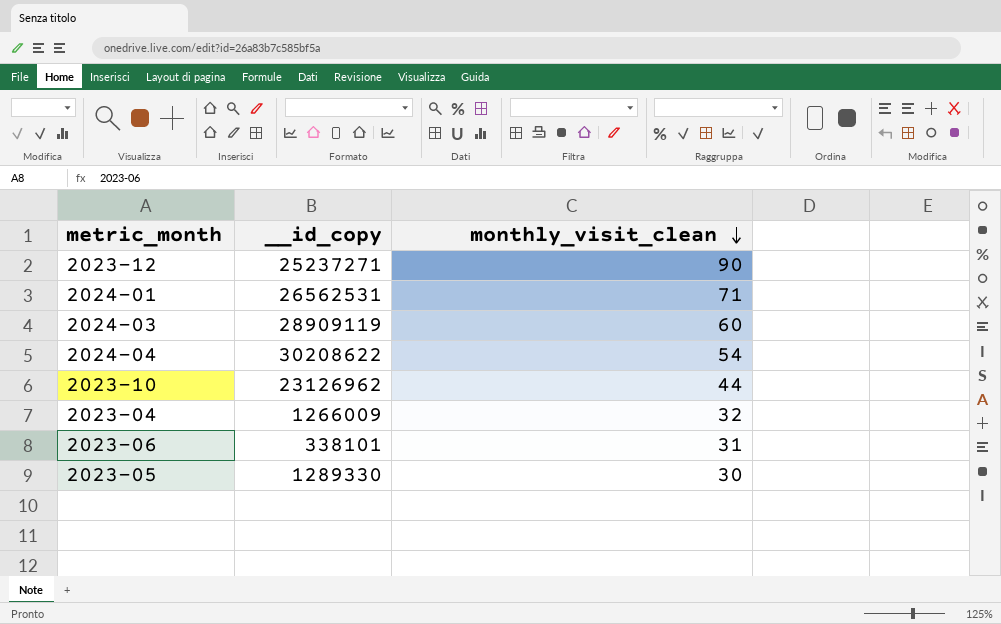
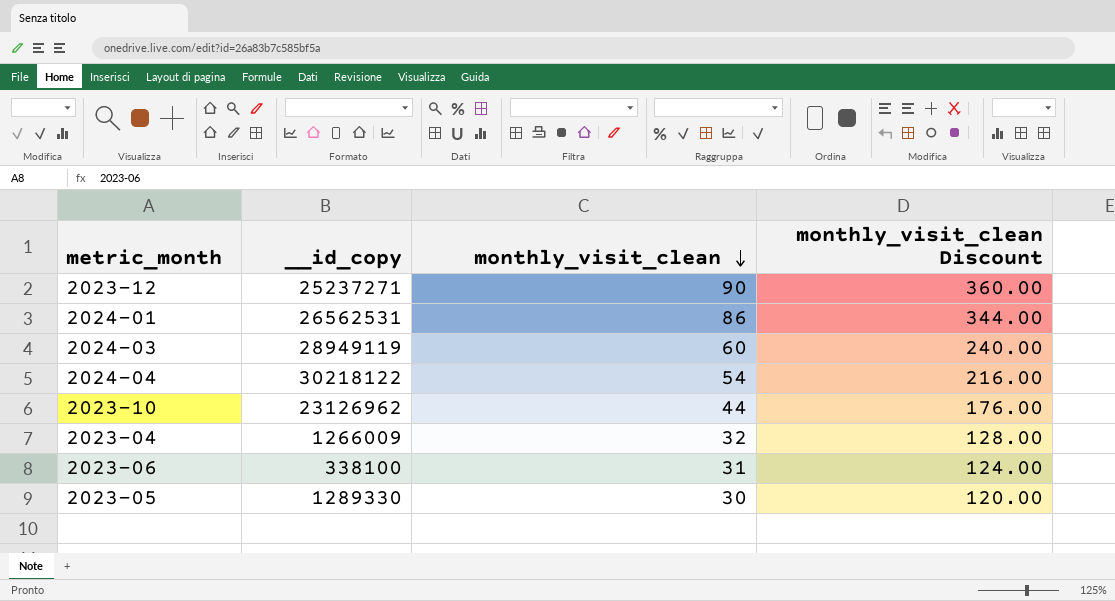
column monthly_visit_clean Discount | formula: none -> [monthly_visit_clean] * 4
2024-01 | monthly_visit_clean: 71 -> 86
2024-03 | __id_copy: 28909119 -> 28949119
2024-04 | __id_copy: 30208622 -> 30218122
2023-06 | __id_copy: 338101 -> 338100

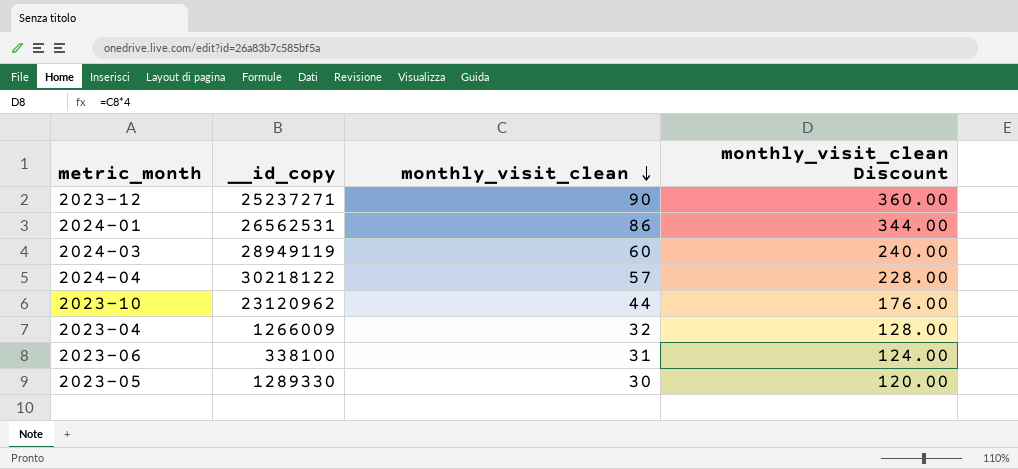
2024-04 | monthly_visit_clean: 54 -> 57
2024-04 | monthly_visit_clean Discount: 216.00 -> 228.00
2023-10 | __id_copy: 23126962 -> 23120962

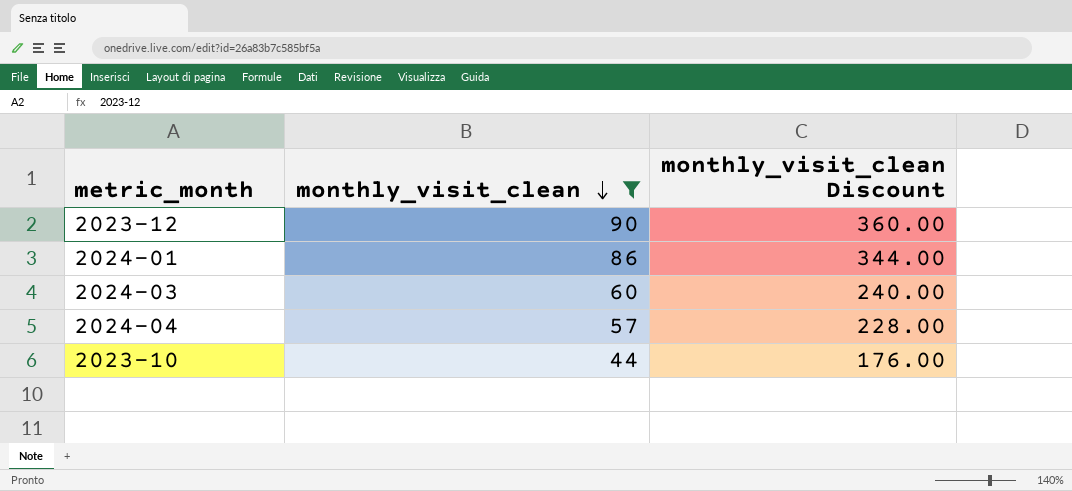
filter: none -> monthly_visit_clean >= 44
column __id_copy | position: 2 -> none

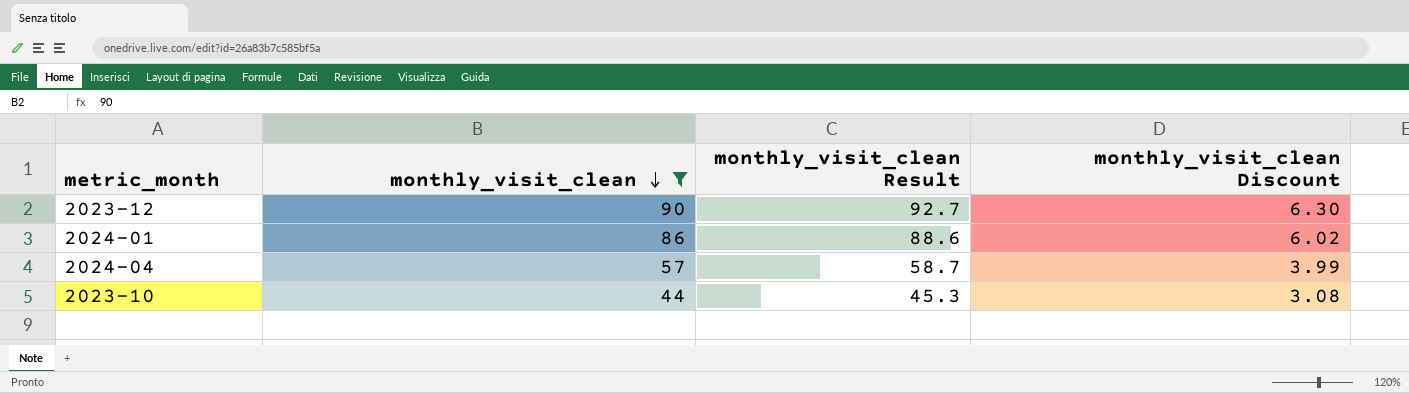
column monthly_visit_clean Result | formula: none -> [monthly_visit_clean] * 1.03
column monthly_visit_clean Discount | formula: [monthly_visit_clean] * 4 -> [monthly_visit_clean] * 0.07
row 2024-03: 60 | 240.00 -> none

